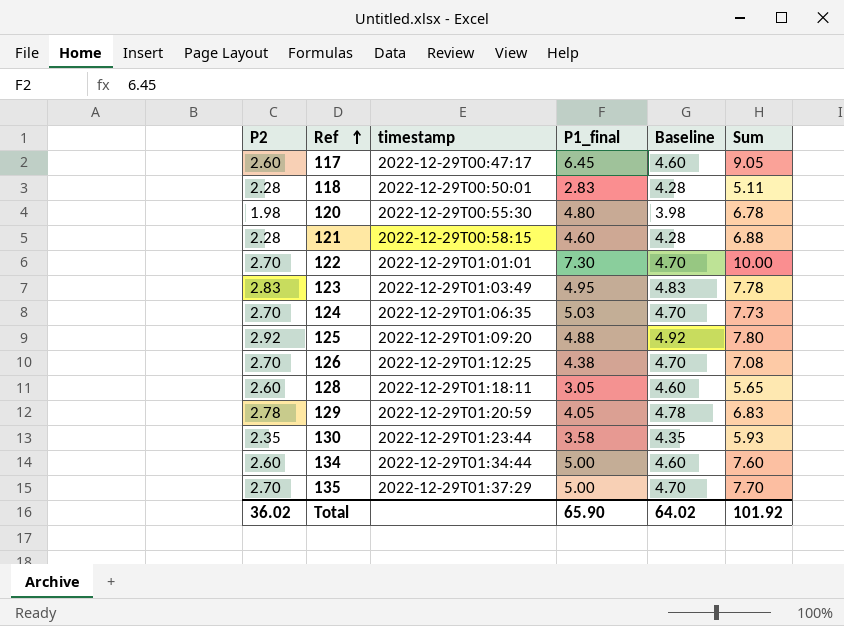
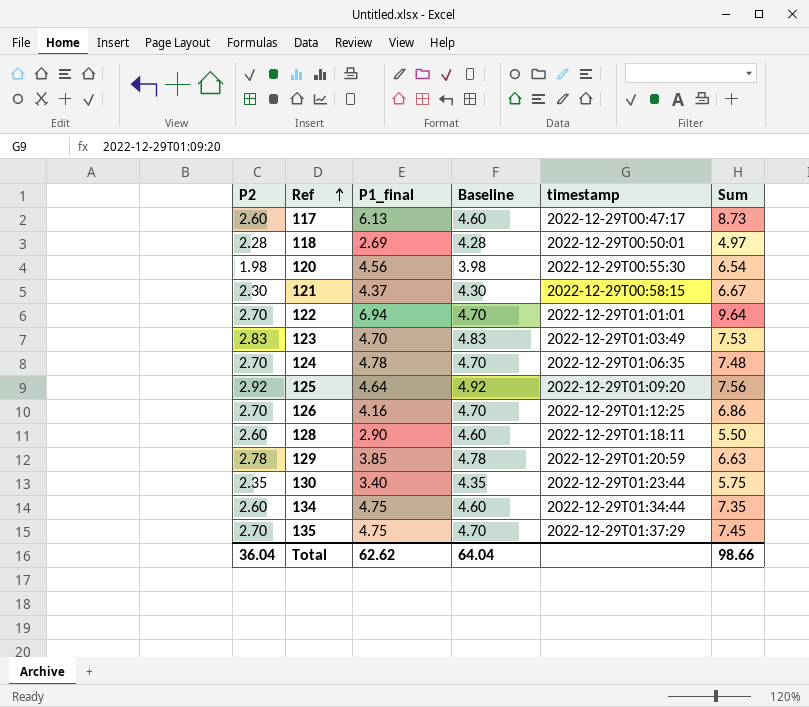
column timestamp | position: 3 -> 5
117 | P1_final: 6.45 -> 6.13
117 | Sum: 9.05 -> 8.73
118 | P1_final: 2.83 -> 2.69
118 | Sum: 5.11 -> 4.97
120 | P1_final: 4.80 -> 4.56
120 | Sum: 6.78 -> 6.54
121 | P2: 2.28 -> 2.30
121 | P1_final: 4.60 -> 4.37
121 | Baseline: 4.28 -> 4.30
121 | Sum: 6.88 -> 6.67
122 | P1_final: 7.30 -> 6.94
122 | Sum: 10.00 -> 9.64
123 | P1_final: 4.95 -> 4.70
123 | Sum: 7.78 -> 7.53
124 | P1_final: 5.03 -> 4.78
124 | Sum: 7.73 -> 7.48
125 | P1_final: 4.88 -> 4.64
125 | Sum: 7.80 -> 7.56
126 | P1_final: 4.38 -> 4.16
126 | Sum: 7.08 -> 6.86
128 | P1_final: 3.05 -> 2.90
128 | Sum: 5.65 -> 5.50
129 | P1_final: 4.05 -> 3.85
129 | Sum: 6.83 -> 6.63
130 | P1_final: 3.58 -> 3.40
130 | Sum: 5.93 -> 5.75
134 | P1_final: 5.00 -> 4.75
134 | Sum: 7.60 -> 7.35
135 | P1_final: 5.00 -> 4.75
135 | Sum: 7.70 -> 7.45
Total | P2: 36.02 -> 36.04
Total | P1_final: 65.90 -> 62.62
Total | Baseline: 64.02 -> 64.04
Total | Sum: 101.92 -> 98.66

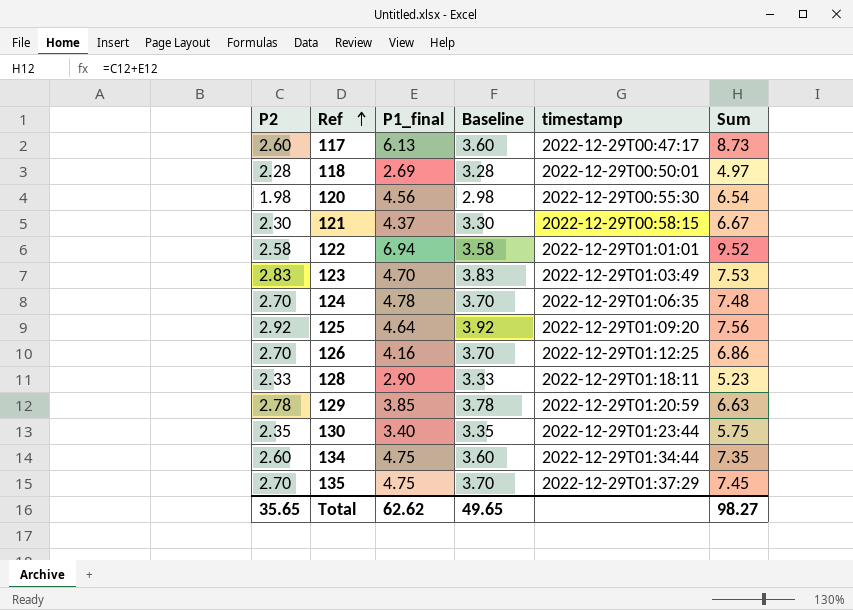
column Baseline | formula: [P2] + 2 -> [P2] + 1
122 | P2: 2.70 -> 2.58
122 | Sum: 9.64 -> 9.52
128 | P2: 2.60 -> 2.33
128 | Sum: 5.50 -> 5.23
Total | P2: 36.04 -> 35.65
Total | Baseline: 64.04 -> 49.65
Total | Sum: 98.66 -> 98.27

